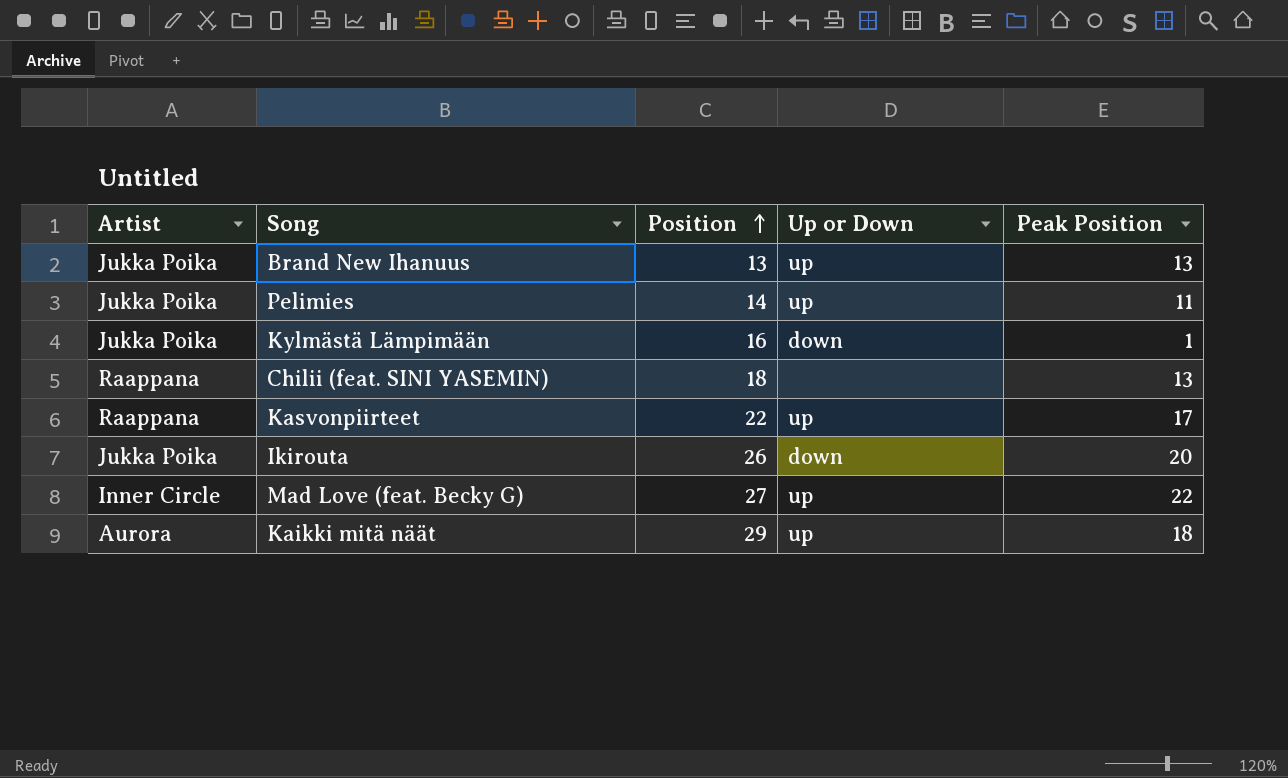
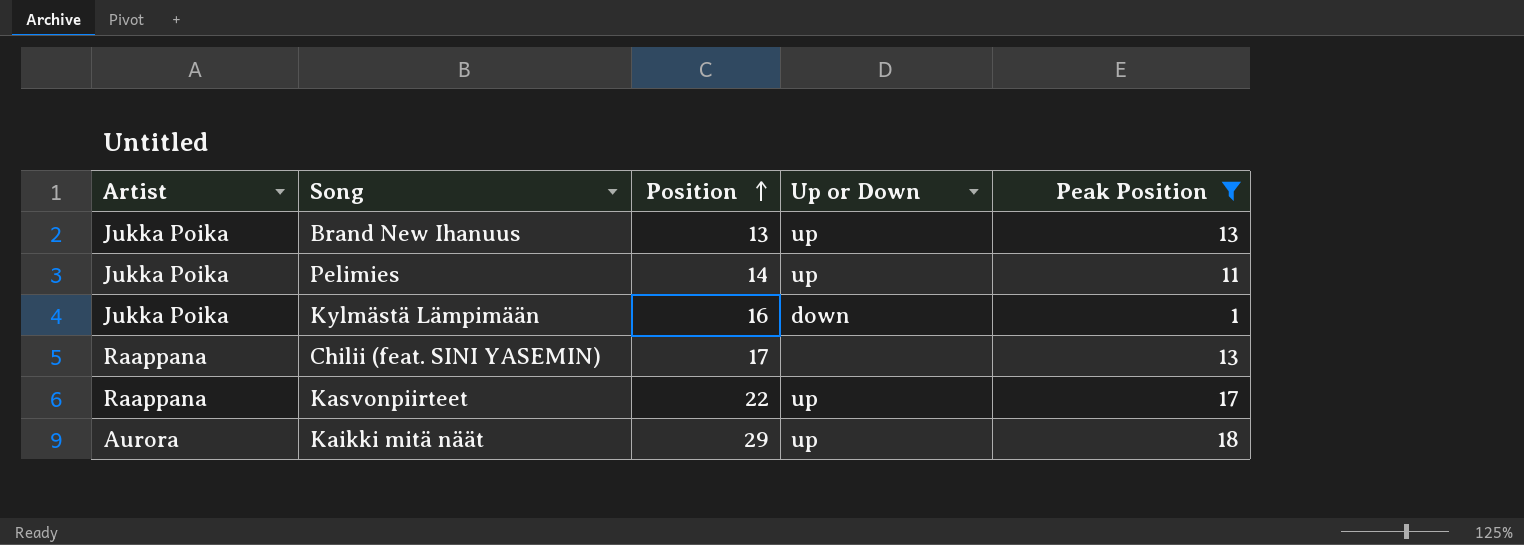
filter: none -> Peak Position <= 18
Chilii (feat. SINI YASEMIN) | Position: 18 -> 17

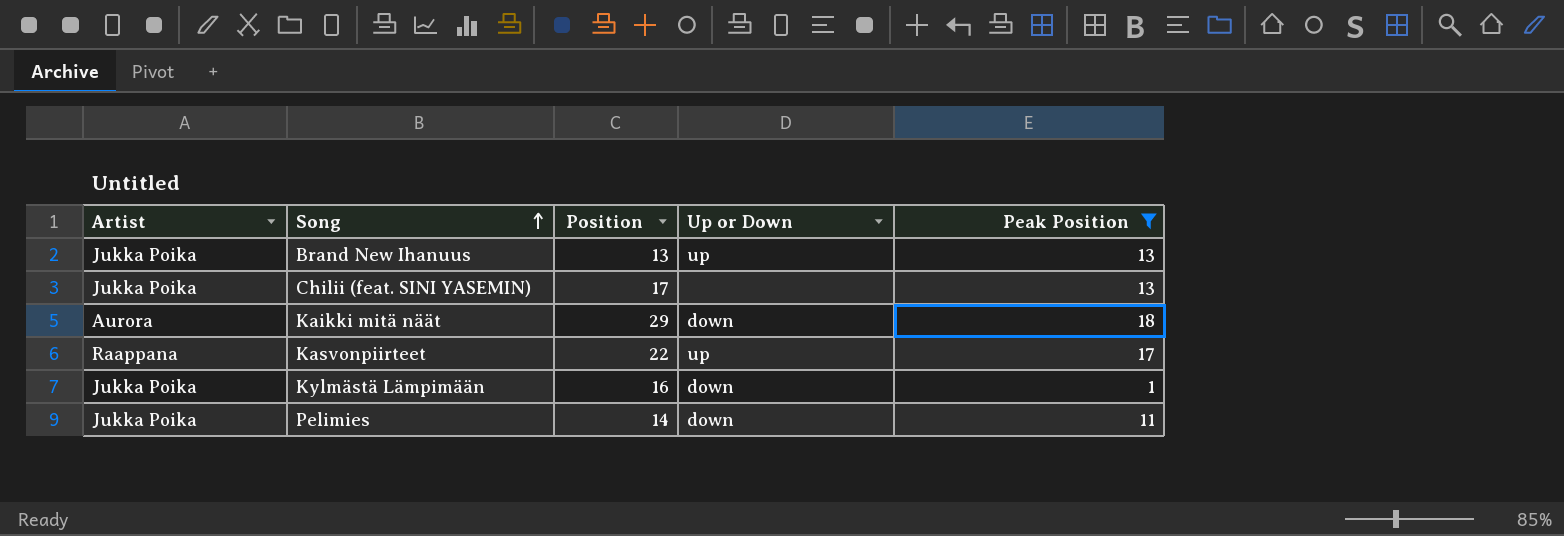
row order: Position ascending -> Song ascending
Chilii (feat. SINI YASEMIN) | Artist: Raappana -> Jukka Poika
Kaikki mitä näät | Up or Down: up -> down
Pelimies | Up or Down: up -> down

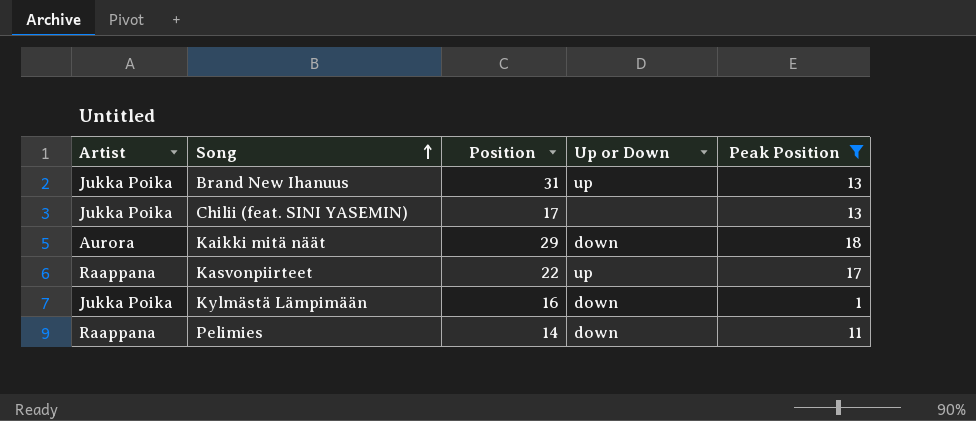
Brand New Ihanuus | Position: 13 -> 31
Pelimies | Artist: Jukka Poika -> Raappana

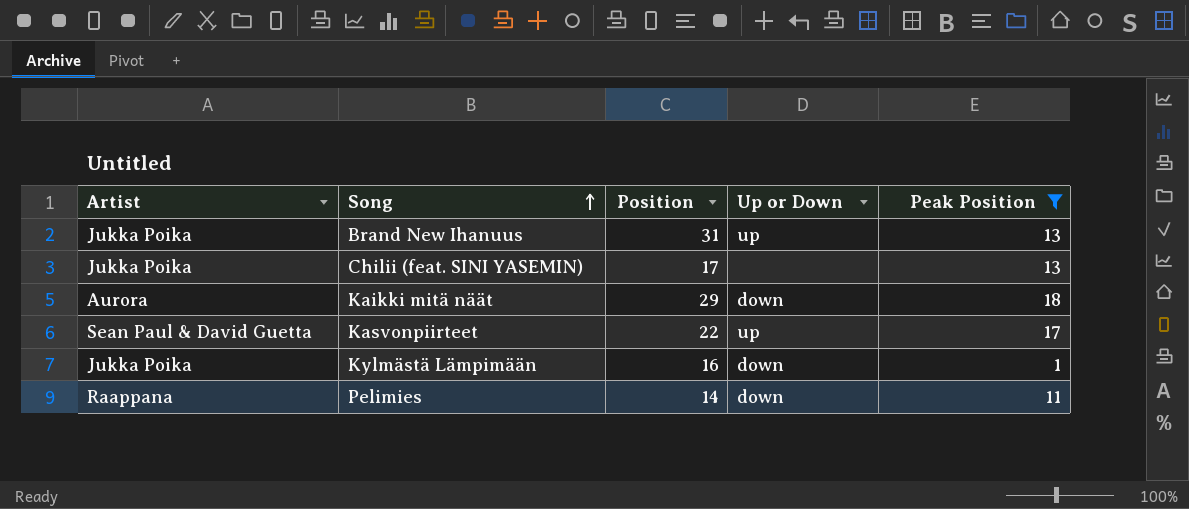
Kasvonpiirteet | Artist: Raappana -> Sean Paul & David Guetta

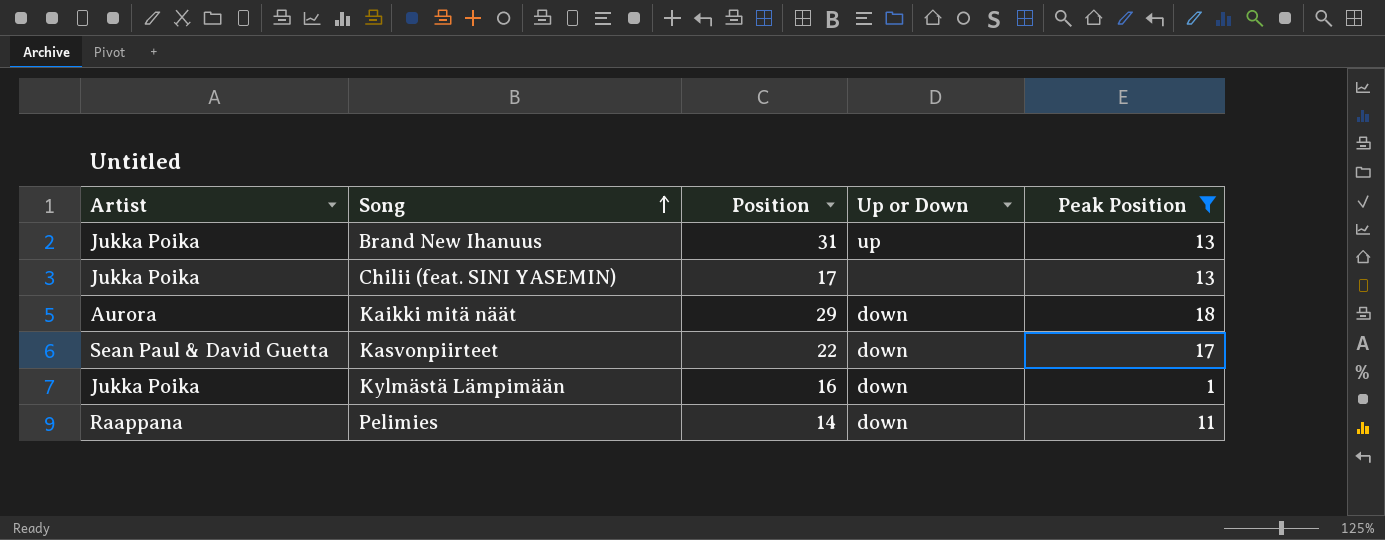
Kasvonpiirteet | Up or Down: up -> down

